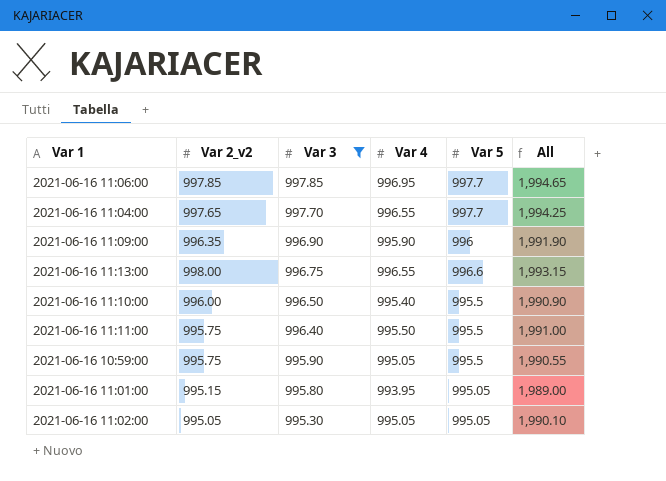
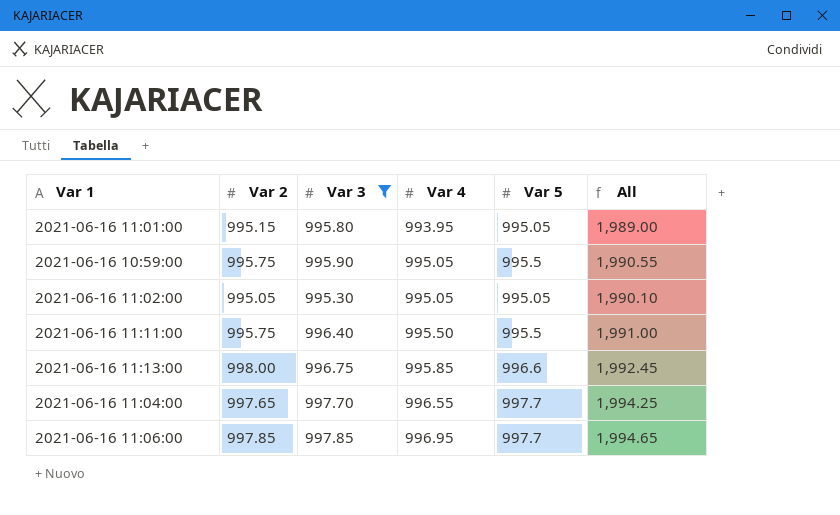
row order: Var 3 descending -> Var 4 ascending
column name: Var 2_v2 -> Var 2
row 2021-06-16 11:09:00: 996.35 | 996.90 | 995.90 | 996 | 1,991.90 -> none
row 2021-06-16 11:10:00: 996.00 | 996.50 | 995.40 | 995.5 | 1,990.90 -> none
2021-06-16 11:13:00 | Var 4: 996.55 -> 995.85
2021-06-16 11:13:00 | All: 1,993.15 -> 1,992.45

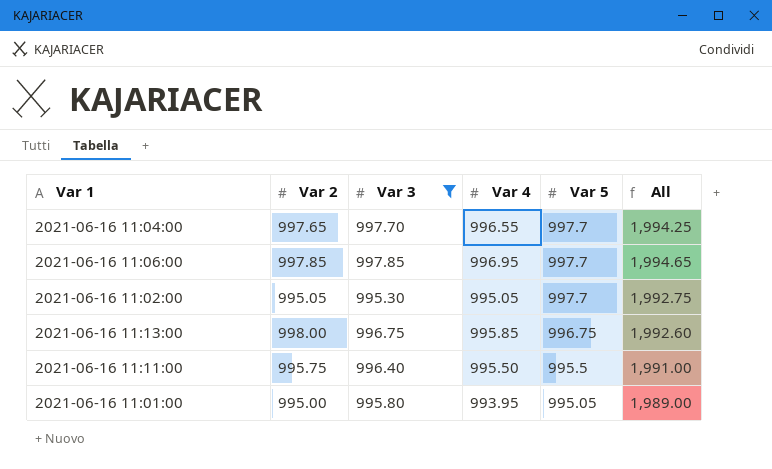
row order: Var 4 ascending -> Var 5 descending
row 2021-06-16 10:59:00: 995.75 | 995.90 | 995.05 | 995.5 | 1,990.55 -> none
2021-06-16 11:02:00 | Var 5: 995.05 -> 997.7
2021-06-16 11:02:00 | All: 1,990.10 -> 1,992.75
2021-06-16 11:13:00 | Var 5: 996.6 -> 996.75
2021-06-16 11:13:00 | All: 1,992.45 -> 1,992.60
2021-06-16 11:01:00 | Var 2: 995.15 -> 995.00

